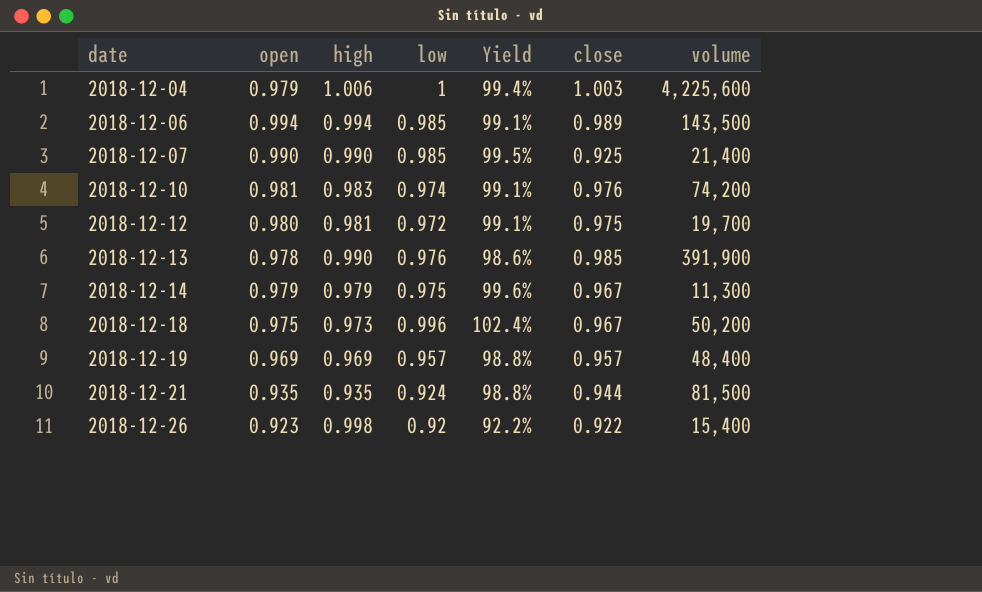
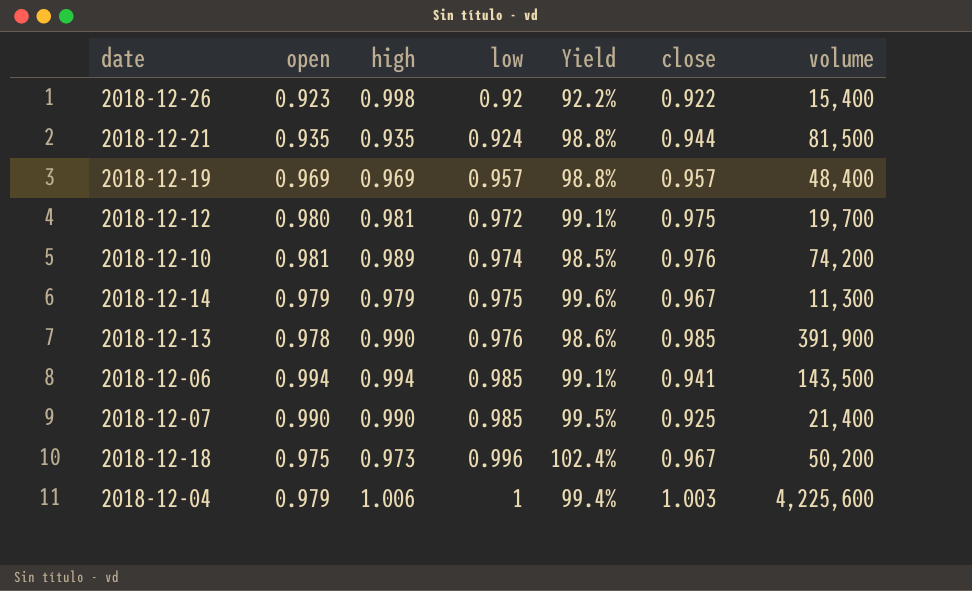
row order: date ascending -> low ascending
2018-12-10 | high: 0.983 -> 0.989
2018-12-10 | Yield: 99.1% -> 98.5%
2018-12-06 | close: 0.989 -> 0.941

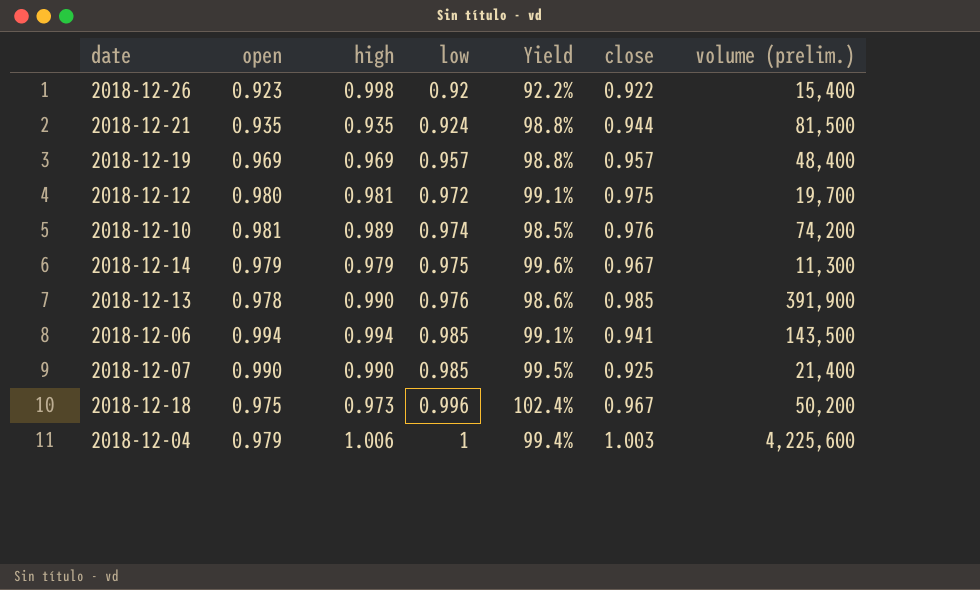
column name: volume -> volume (prelim.)

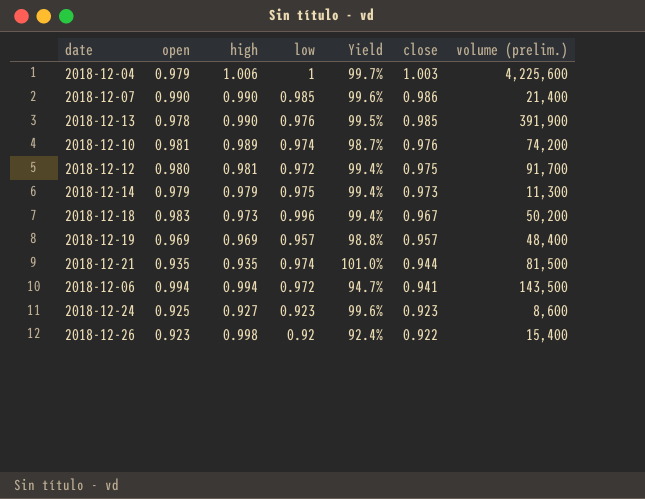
row order: low ascending -> close descending
column Yield | formula: [low] / [high] -> [close] / [high]
2018-12-07 | close: 0.925 -> 0.986
2018-12-12 | volume (prelim.): 19,700 -> 91,700
2018-12-14 | close: 0.967 -> 0.973
2018-12-18 | open: 0.975 -> 0.983
2018-12-21 | low: 0.924 -> 0.974
2018-12-06 | low: 0.985 -> 0.972
row 2018-12-24: none -> 0.925 | 0.927 | 0.923 | 99.6% | 0.923 | 8,600

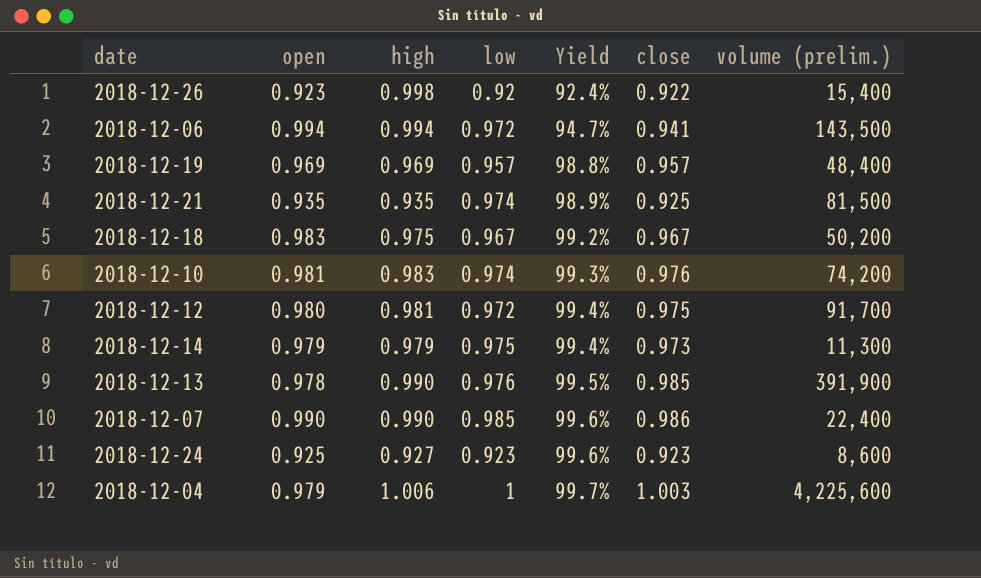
row order: close descending -> Yield ascending
2018-12-21 | Yield: 101.0% -> 98.9%
2018-12-21 | close: 0.944 -> 0.925
2018-12-18 | high: 0.973 -> 0.975
2018-12-18 | low: 0.996 -> 0.967
2018-12-18 | Yield: 99.4% -> 99.2%
2018-12-10 | high: 0.989 -> 0.983
2018-12-10 | Yield: 98.7% -> 99.3%
2018-12-07 | volume (prelim.): 21,400 -> 22,400

